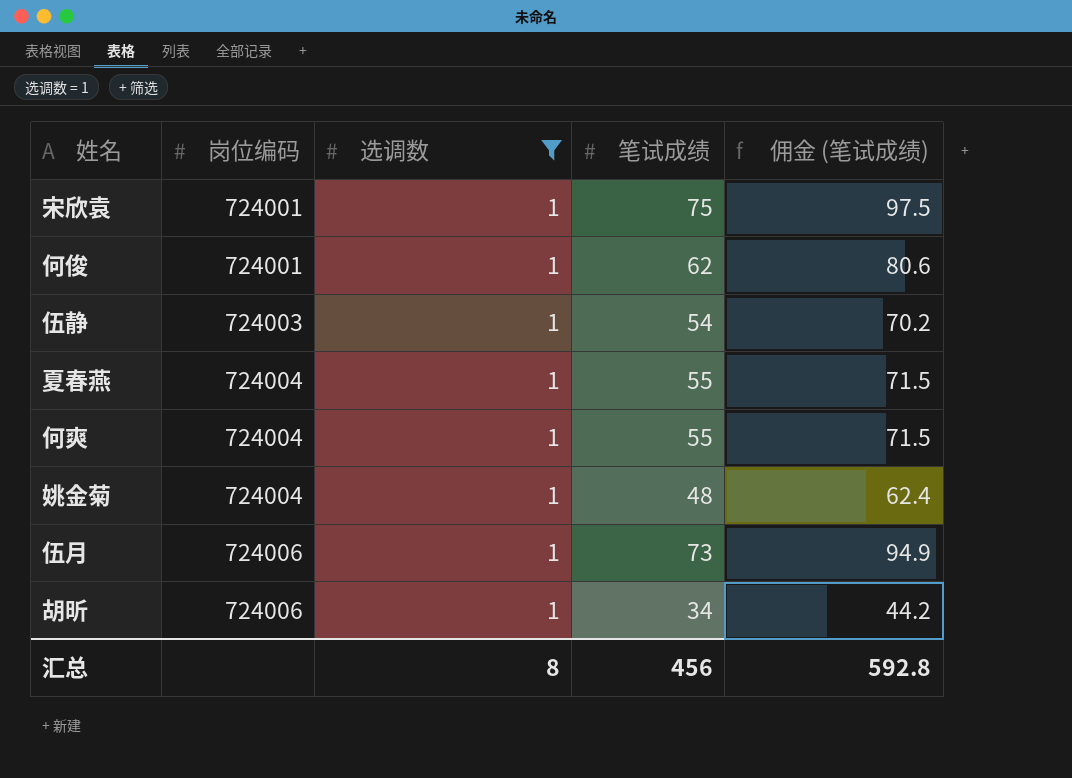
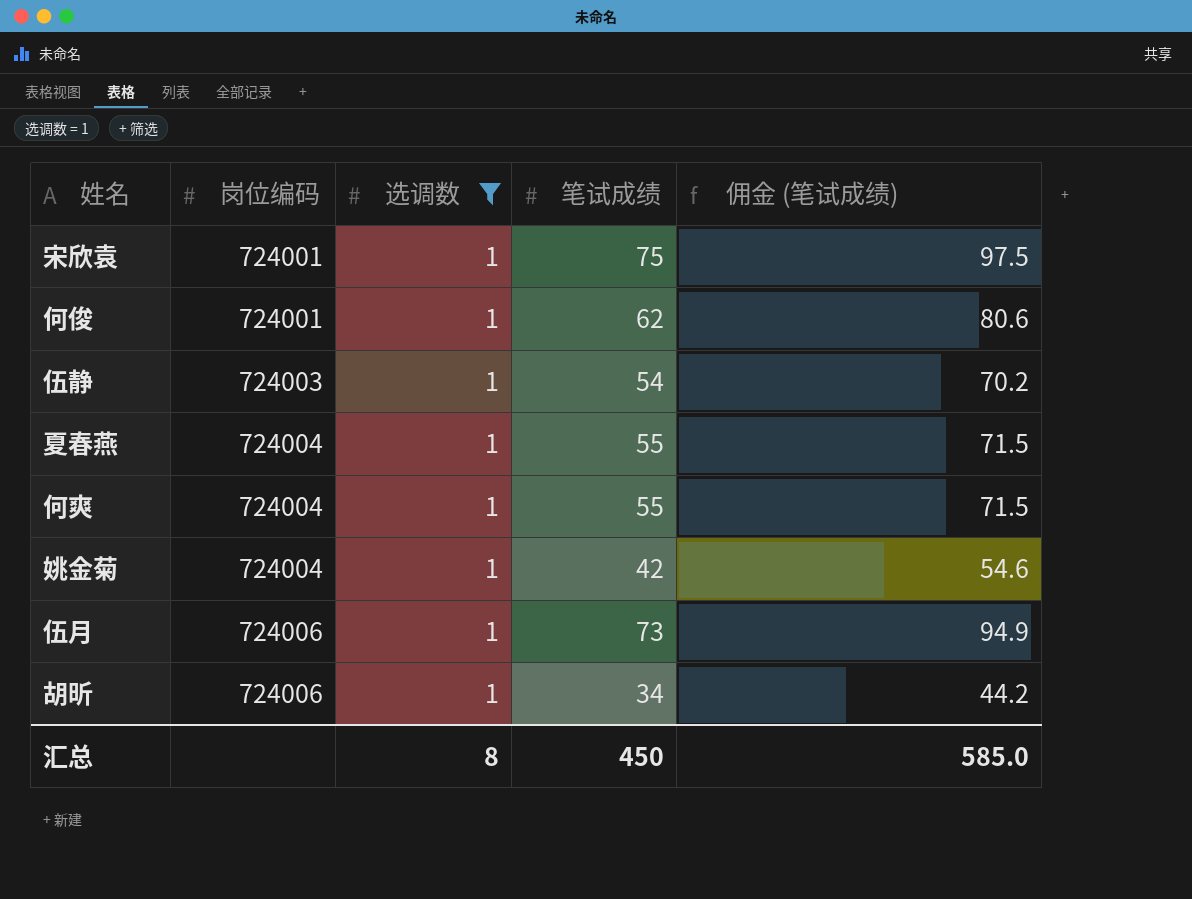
姚金菊 | 笔试成绩: 48 -> 42
姚金菊 | 佣金 (笔试成绩): 62.4 -> 54.6
汇总 | 笔试成绩: 456 -> 450
汇总 | 佣金 (笔试成绩): 592.8 -> 585.0

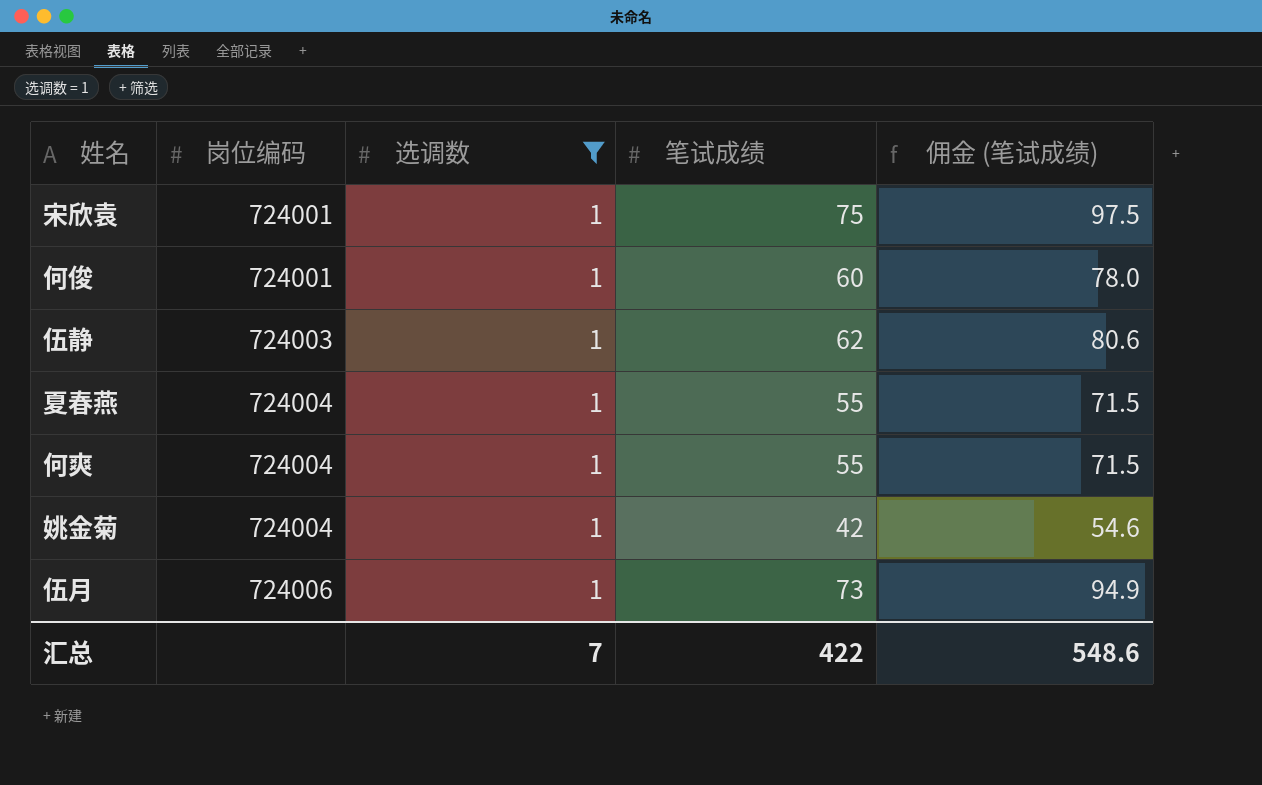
row 胡昕: 724006 | 1 | 34 | 44.2 -> none
何俊 | 笔试成绩: 62 -> 60
何俊 | 佣金 (笔试成绩): 80.6 -> 78.0
伍静 | 笔试成绩: 54 -> 62
伍静 | 佣金 (笔试成绩): 70.2 -> 80.6
汇总 | 选调数: 8 -> 7
汇总 | 笔试成绩: 450 -> 422
汇总 | 佣金 (笔试成绩): 585.0 -> 548.6

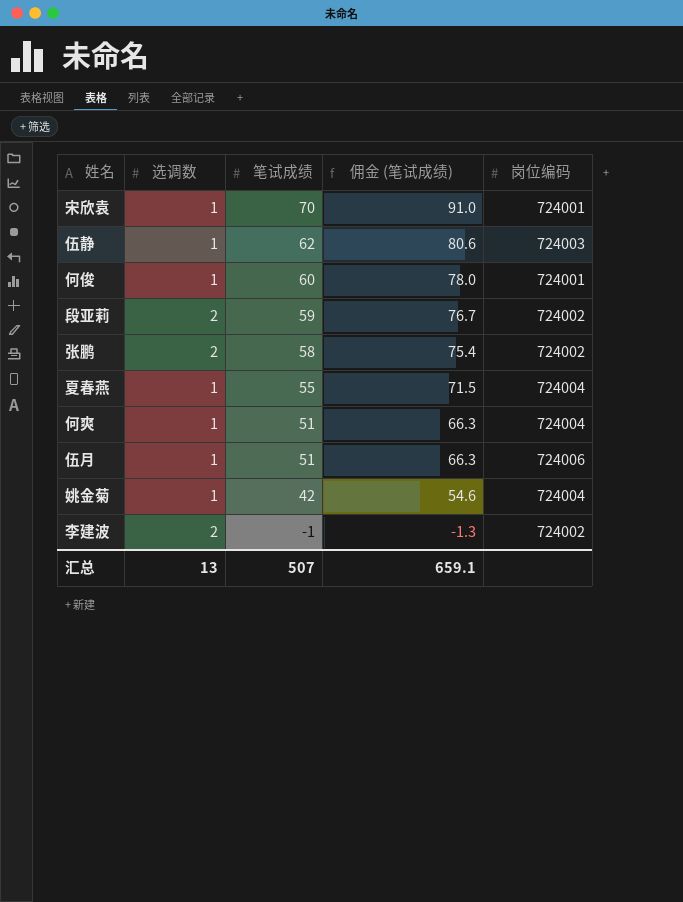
filter: 选调数 = 1 -> none
row order: 岗位编码 ascending -> 笔试成绩 descending
column 岗位编码 | position: 2 -> 5
宋欣袁 | 笔试成绩: 75 -> 70
宋欣袁 | 佣金 (笔试成绩): 97.5 -> 91.0
何爽 | 笔试成绩: 55 -> 51
何爽 | 佣金 (笔试成绩): 71.5 -> 66.3
伍月 | 笔试成绩: 73 -> 51
伍月 | 佣金 (笔试成绩): 94.9 -> 66.3
汇总 | 选调数: 7 -> 13
汇总 | 笔试成绩: 422 -> 507
汇总 | 佣金 (笔试成绩): 548.6 -> 659.1

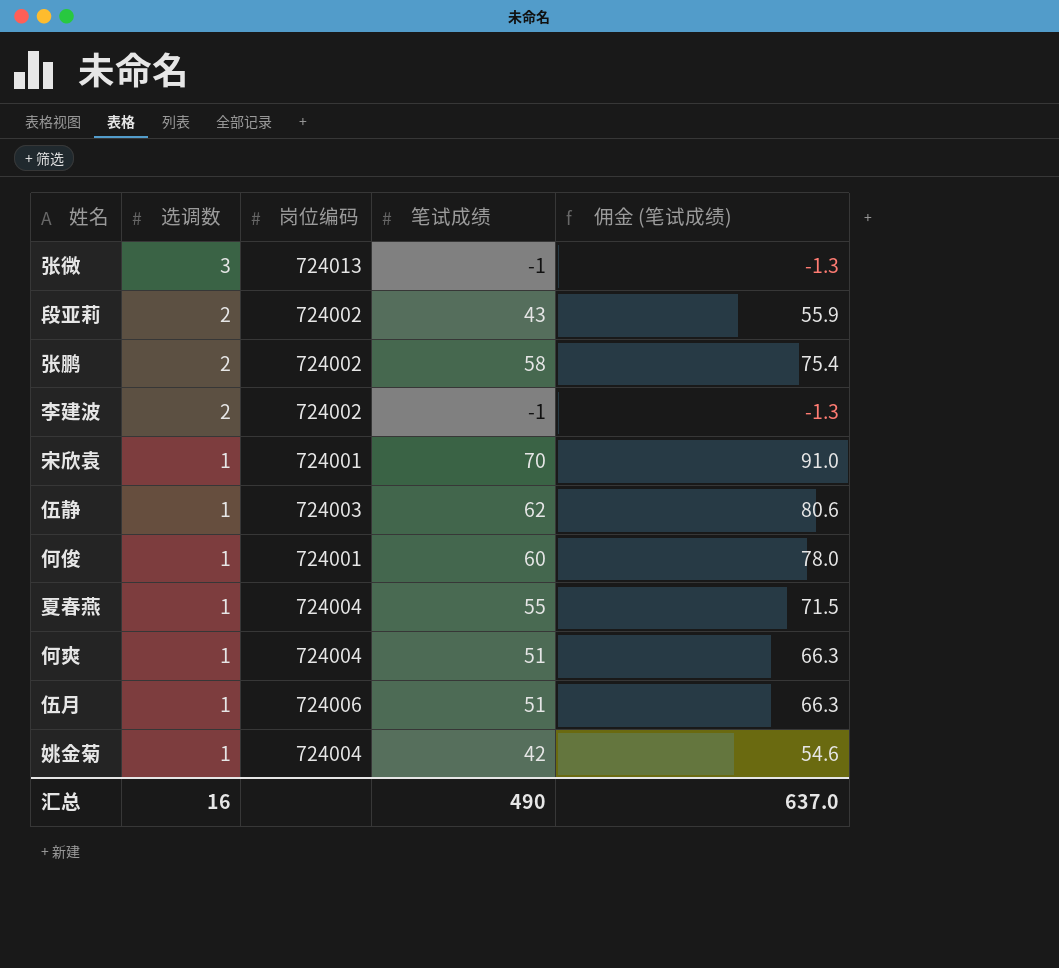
row order: 笔试成绩 descending -> 选调数 descending
column 岗位编码 | position: 5 -> 3
row 张微: none -> 3 | 724013 | -1 | -1.3
段亚莉 | 笔试成绩: 59 -> 43
段亚莉 | 佣金 (笔试成绩): 76.7 -> 55.9
汇总 | 选调数: 13 -> 16
汇总 | 笔试成绩: 507 -> 490
汇总 | 佣金 (笔试成绩): 659.1 -> 637.0

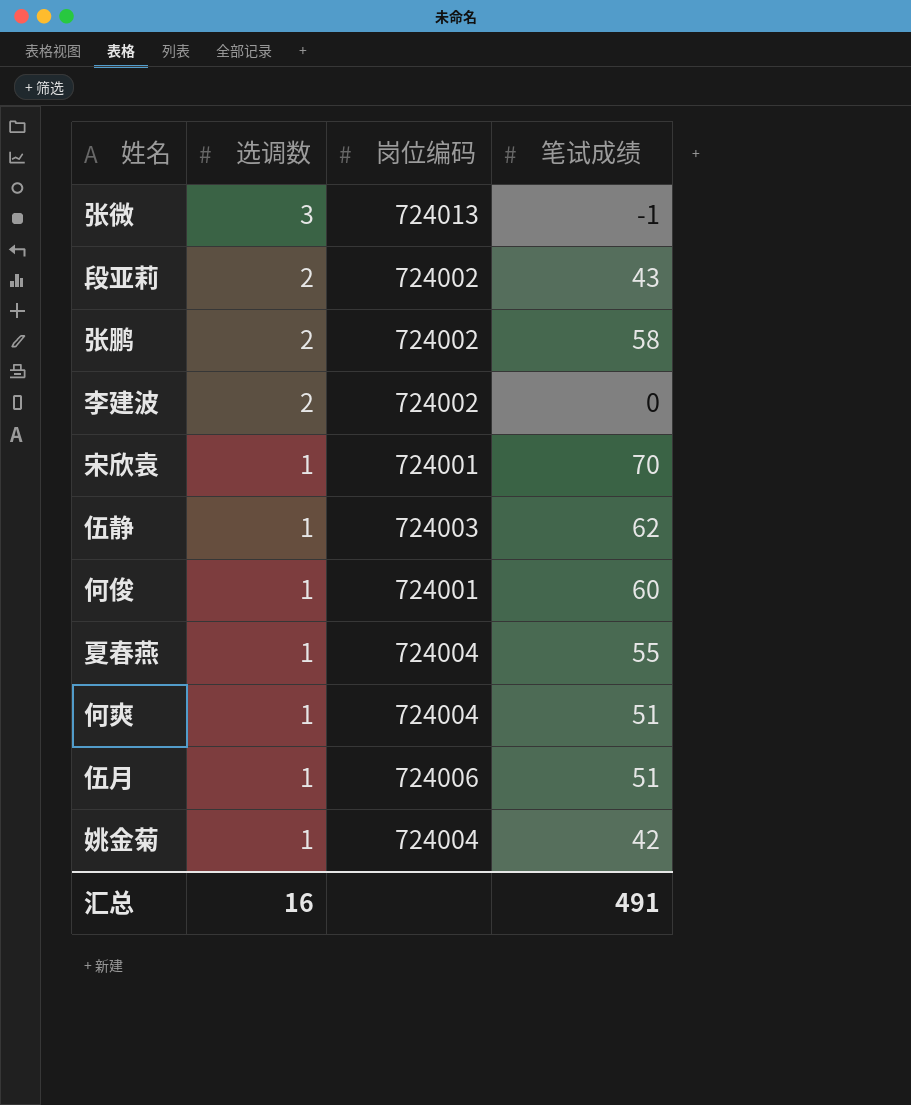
column 佣金 (笔试成绩) | formula: [笔试成绩] * 1.3 -> none
李建波 | 笔试成绩: -1 -> 0
汇总 | 笔试成绩: 490 -> 491

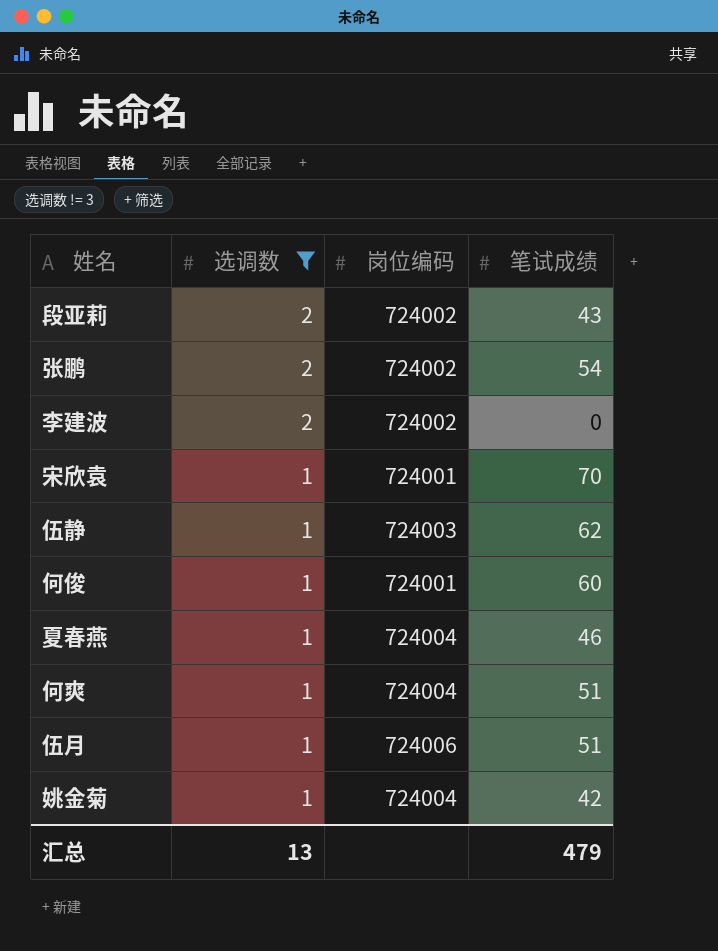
filter: none -> 选调数 != 3
张鹏 | 笔试成绩: 58 -> 54
夏春燕 | 笔试成绩: 55 -> 46
汇总 | 选调数: 16 -> 13
汇总 | 笔试成绩: 491 -> 479

